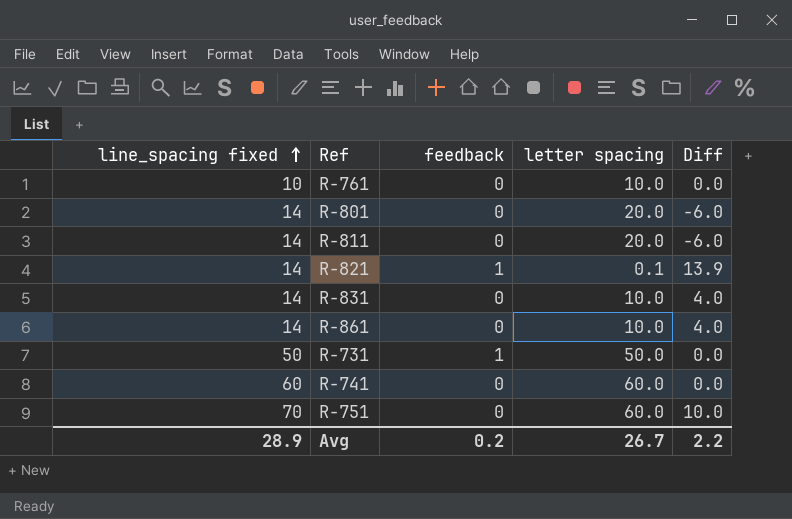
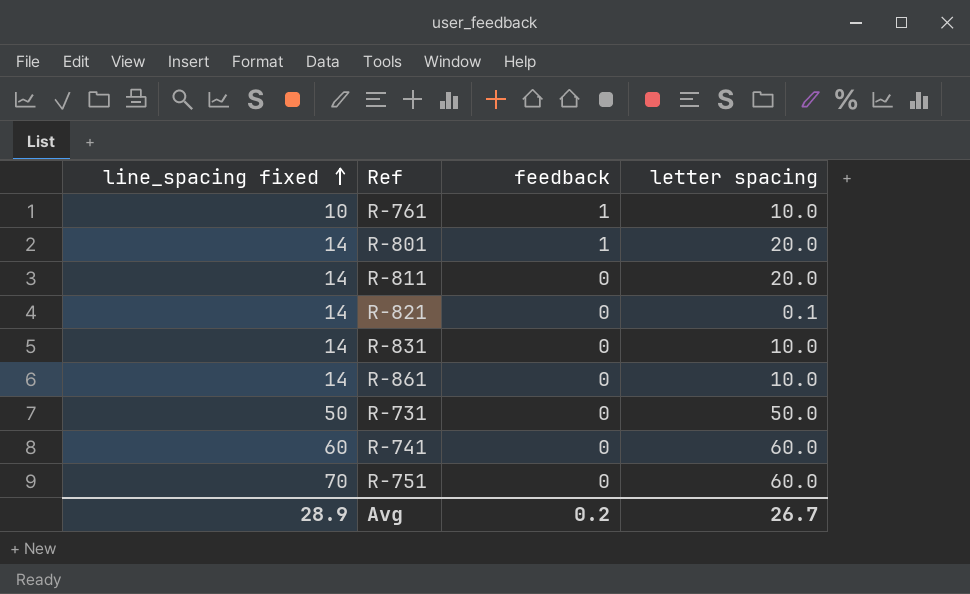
column Diff | formula: [line_spacing fixed] - [letter spacing] -> none
R-761 | feedback: 0 -> 1
R-801 | feedback: 0 -> 1
R-821 | feedback: 1 -> 0
R-731 | feedback: 1 -> 0

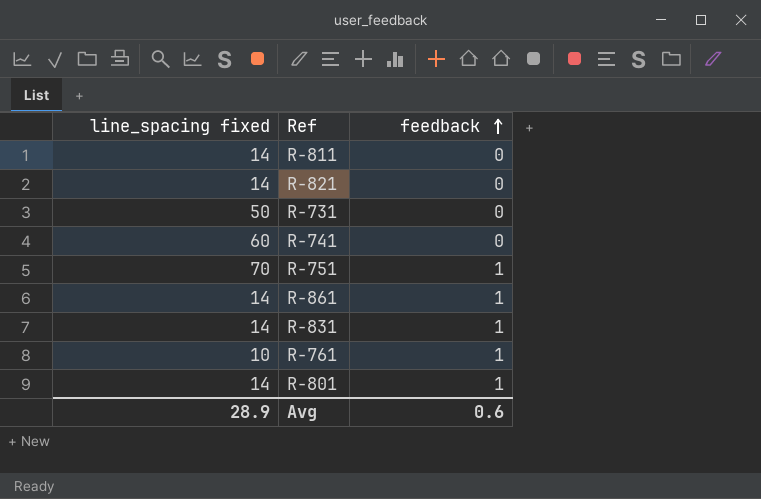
row order: line_spacing fixed ascending -> feedback ascending
column letter spacing | position: 4 -> none
R-751 | feedback: 0 -> 1
R-861 | feedback: 0 -> 1
R-831 | feedback: 0 -> 1
Avg | feedback: 0.2 -> 0.6

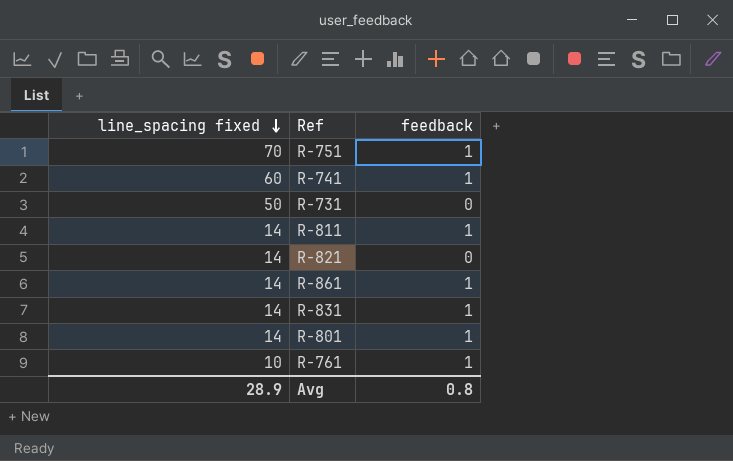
row order: feedback ascending -> line_spacing fixed descending
R-741 | feedback: 0 -> 1
R-811 | feedback: 0 -> 1
Avg | feedback: 0.6 -> 0.8

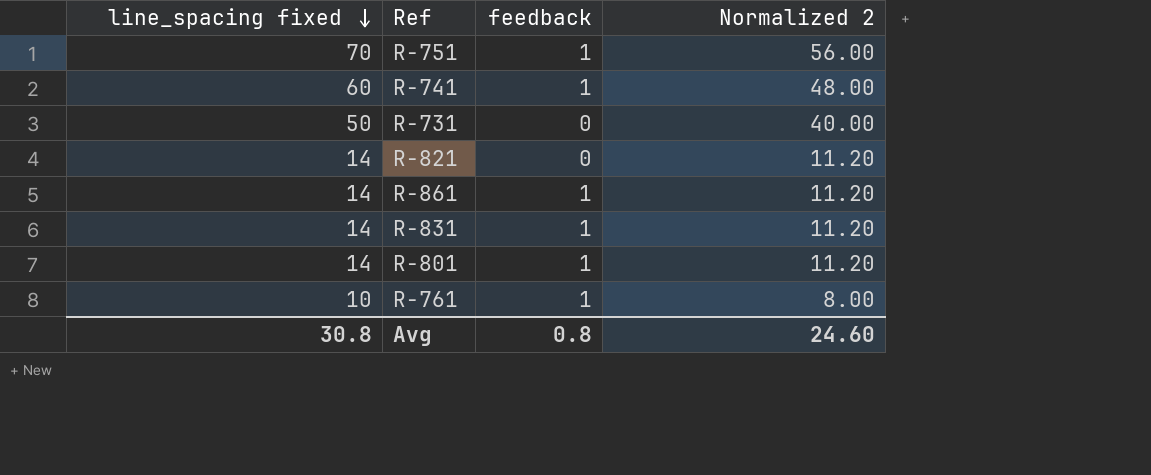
column Normalized 2 | formula: none -> [line_spacing fixed] * 0.8
row R-811: 14 | 1 -> none
Avg | line_spacing fixed: 28.9 -> 30.8

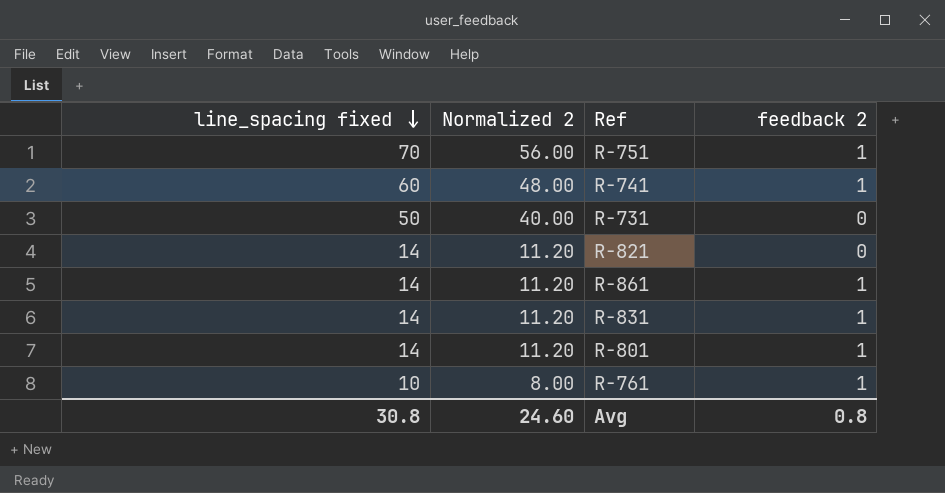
column Normalized 2 | position: 4 -> 2
column name: feedback -> feedback 2

